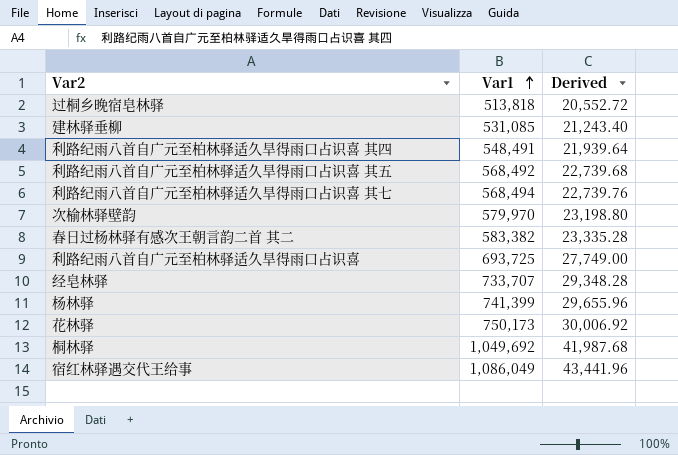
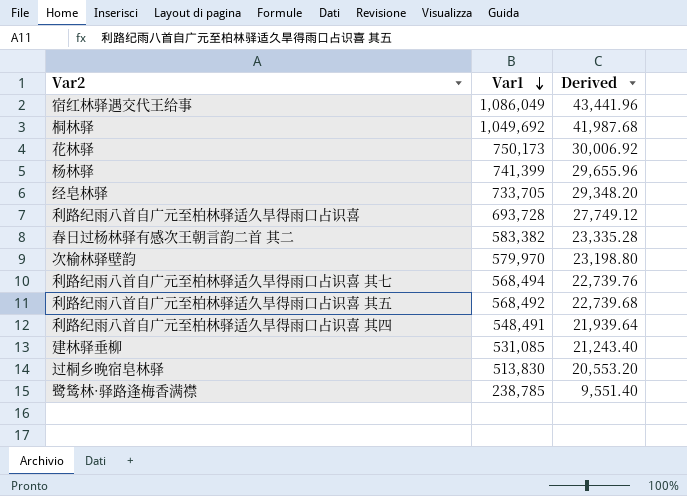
row order: Var1 ascending -> Var1 descending
经皂林驿 | Var1: 733,707 -> 733,705
经皂林驿 | Derived: 29,348.28 -> 29,348.20
利路纪雨八首自广元至柏林驿适久旱得雨口占识喜 | Var1: 693,725 -> 693,728
利路纪雨八首自广元至柏林驿适久旱得雨口占识喜 | Derived: 27,749.00 -> 27,749.12
过桐乡晚宿皂林驿 | Var1: 513,818 -> 513,830
过桐乡晚宿皂林驿 | Derived: 20,552.72 -> 20,553.20
row 鹭鸶林·驿路逢梅香满襟: none -> 238,785 | 9,551.40

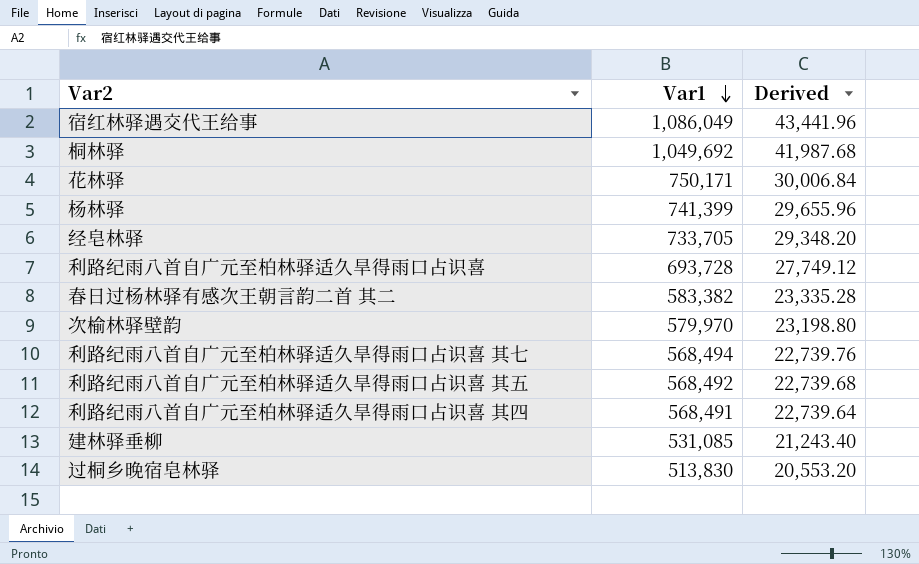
row 鹭鸶林·驿路逢梅香满襟: 238,785 | 9,551.40 -> none
花林驿 | Var1: 750,173 -> 750,171
花林驿 | Derived: 30,006.92 -> 30,006.84
利路纪雨八首自广元至柏林驿适久旱得雨口占识喜 其四 | Var1: 548,491 -> 568,491
利路纪雨八首自广元至柏林驿适久旱得雨口占识喜 其四 | Derived: 21,939.64 -> 22,739.64

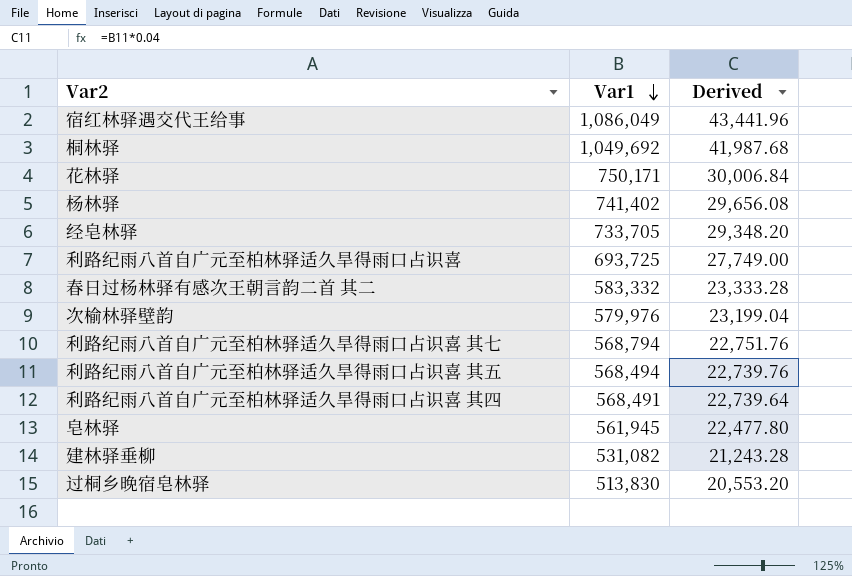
杨林驿 | Var1: 741,399 -> 741,402
杨林驿 | Derived: 29,655.96 -> 29,656.08
利路纪雨八首自广元至柏林驿适久旱得雨口占识喜 | Var1: 693,728 -> 693,725
利路纪雨八首自广元至柏林驿适久旱得雨口占识喜 | Derived: 27,749.12 -> 27,749.00
春日过杨林驿有感次王朝言韵二首 其二 | Var1: 583,382 -> 583,332
春日过杨林驿有感次王朝言韵二首 其二 | Derived: 23,335.28 -> 23,333.28
次榆林驿壁韵 | Var1: 579,970 -> 579,976
次榆林驿壁韵 | Derived: 23,198.80 -> 23,199.04
利路纪雨八首自广元至柏林驿适久旱得雨口占识喜 其七 | Var1: 568,494 -> 568,794
利路纪雨八首自广元至柏林驿适久旱得雨口占识喜 其七 | Derived: 22,739.76 -> 22,751.76
利路纪雨八首自广元至柏林驿适久旱得雨口占识喜 其五 | Var1: 568,492 -> 568,494
利路纪雨八首自广元至柏林驿适久旱得雨口占识喜 其五 | Derived: 22,739.68 -> 22,739.76
row 皂林驿: none -> 561,945 | 22,477.80
建林驿垂柳 | Var1: 531,085 -> 531,082
建林驿垂柳 | Derived: 21,243.40 -> 21,243.28

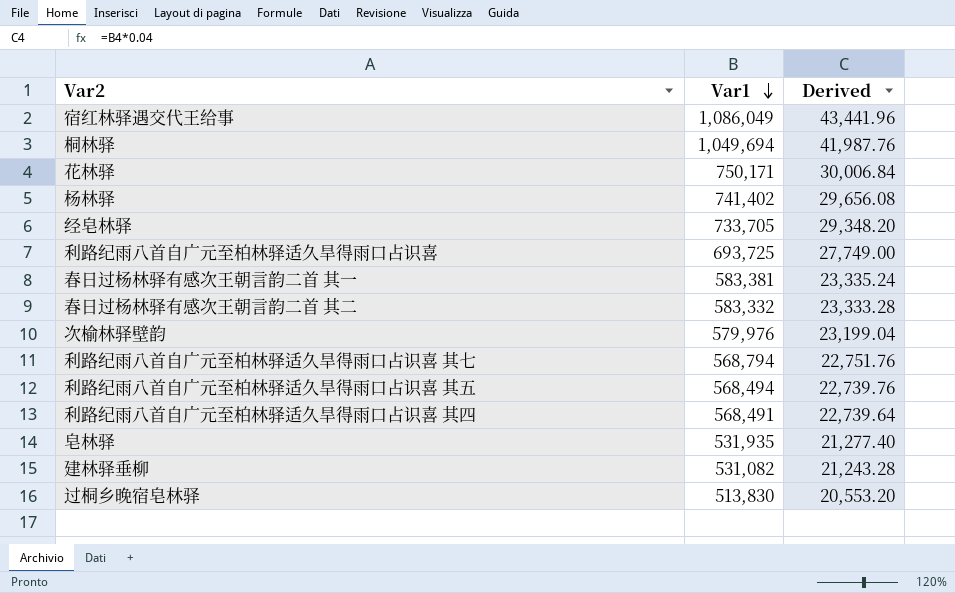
桐林驿 | Var1: 1,049,692 -> 1,049,694
桐林驿 | Derived: 41,987.68 -> 41,987.76
row 春日过杨林驿有感次王朝言韵二首 其一: none -> 583,381 | 23,335.24
皂林驿 | Var1: 561,945 -> 531,935
皂林驿 | Derived: 22,477.80 -> 21,277.40

